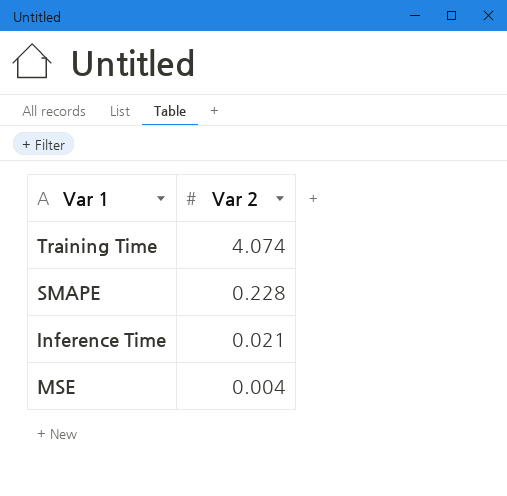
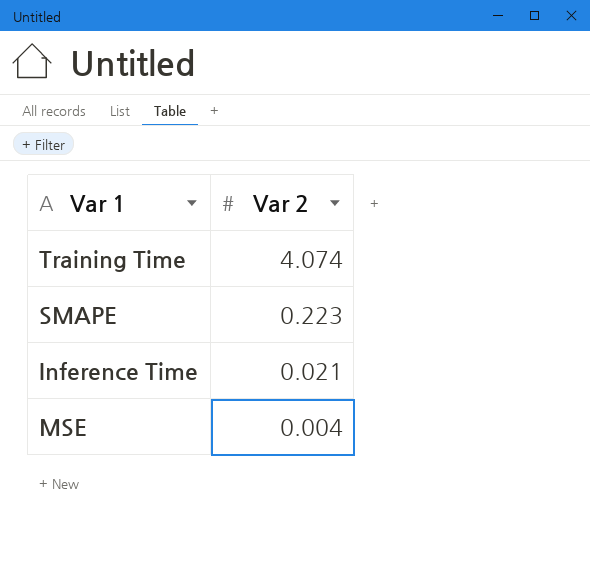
SMAPE | Var 2: 0.228 -> 0.223

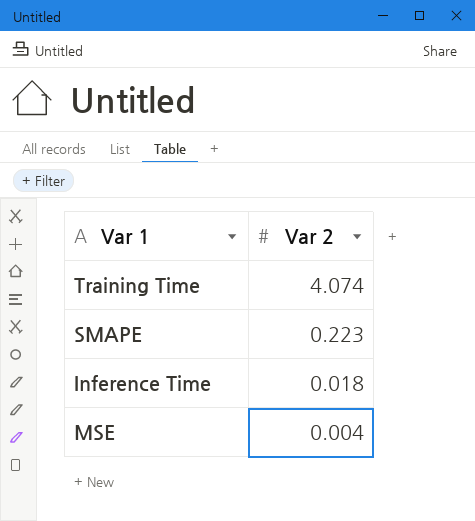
Inference Time | Var 2: 0.021 -> 0.018

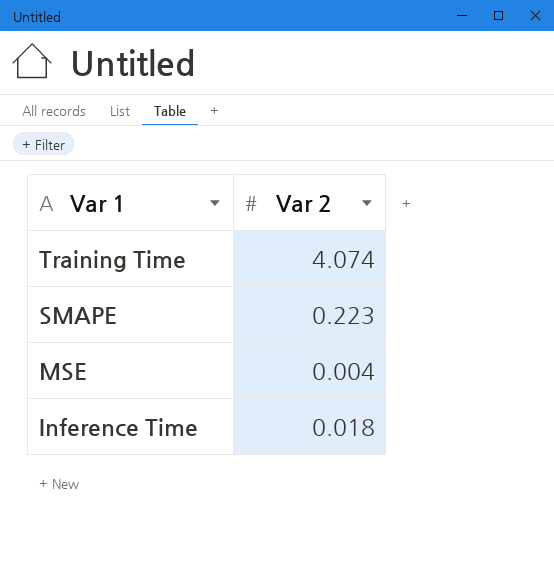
row order: Var 2 descending -> Var 1 descending

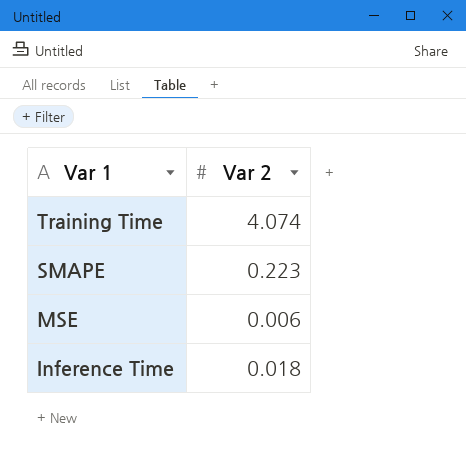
MSE | Var 2: 0.004 -> 0.006

